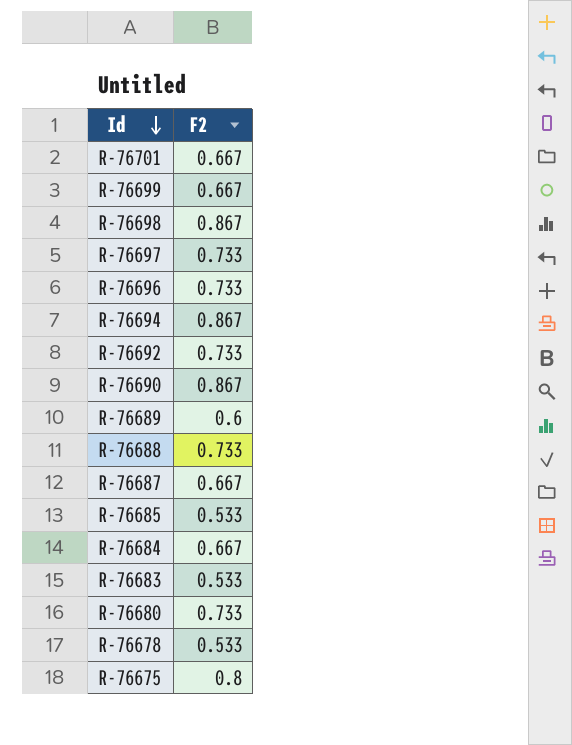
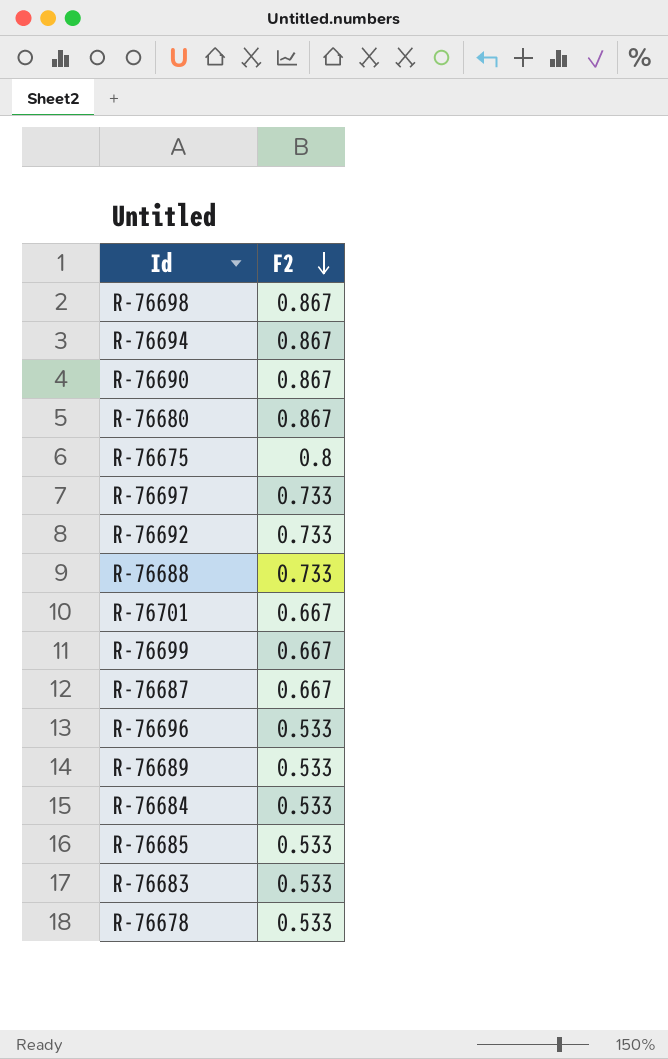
row order: Id descending -> F2 descending
R-76680 | F2: 0.733 -> 0.867
R-76696 | F2: 0.733 -> 0.533
R-76689 | F2: 0.6 -> 0.533
R-76684 | F2: 0.667 -> 0.533

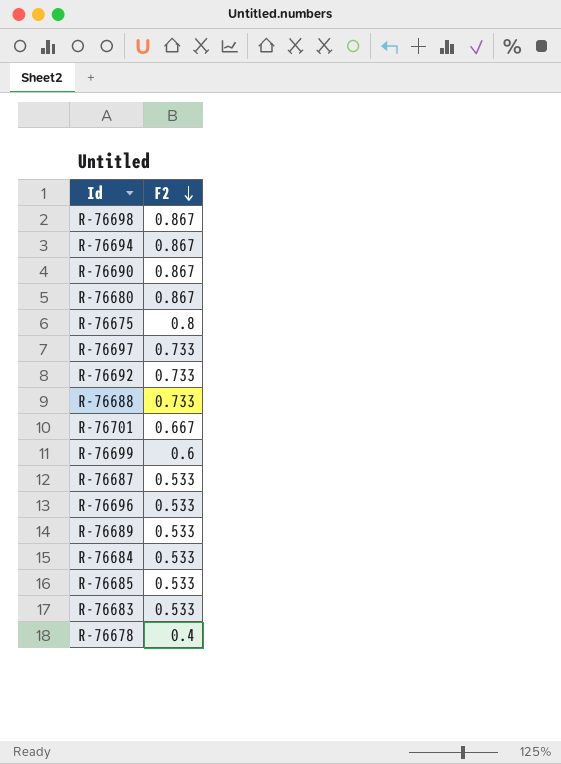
R-76699 | F2: 0.667 -> 0.6
R-76687 | F2: 0.667 -> 0.533
R-76678 | F2: 0.533 -> 0.4

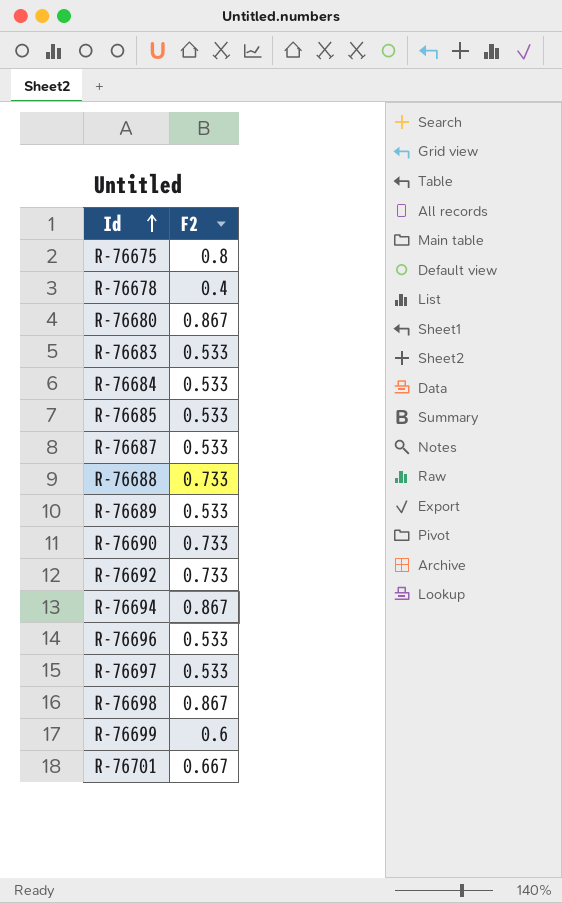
row order: F2 descending -> Id ascending
R-76690 | F2: 0.867 -> 0.733
R-76697 | F2: 0.733 -> 0.533

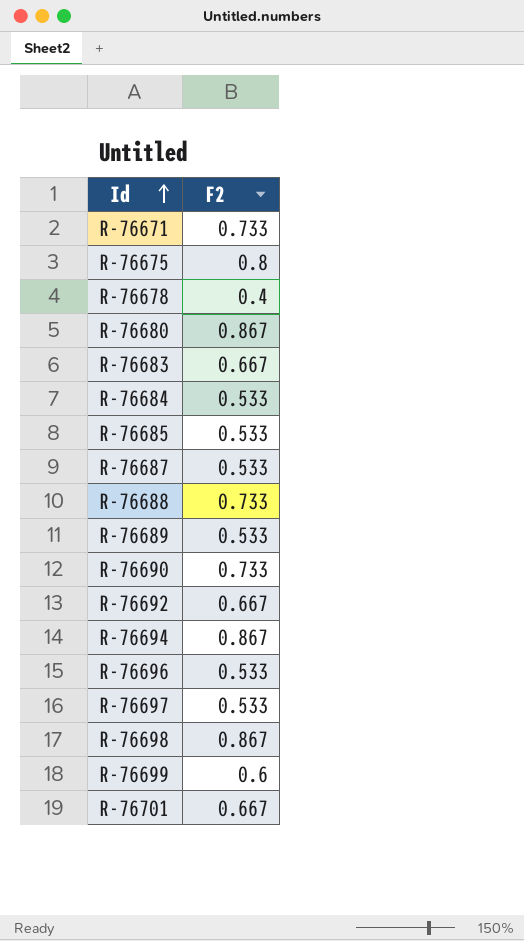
row R-76671: none -> 0.733
R-76683 | F2: 0.533 -> 0.667
R-76692 | F2: 0.733 -> 0.667

